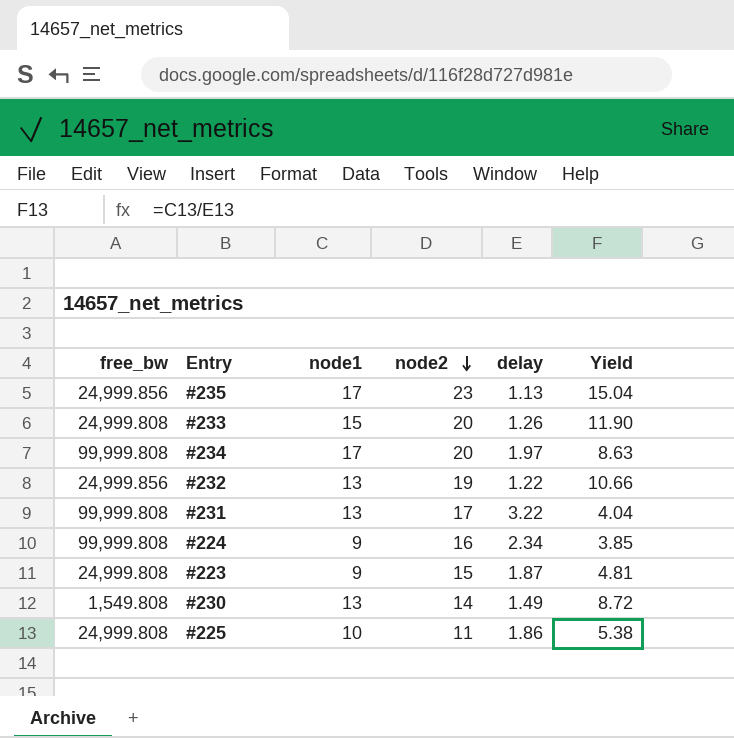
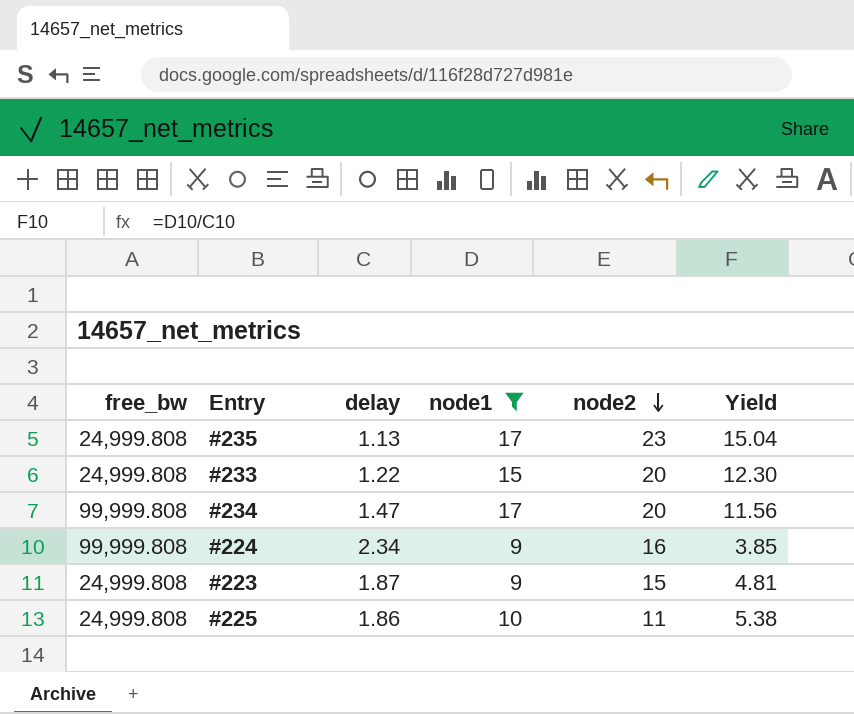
filter: none -> node1 != 13
column delay | position: 5 -> 3
#235 | free_bw: 24,999.856 -> 24,999.808
#233 | delay: 1.26 -> 1.22
#233 | Yield: 11.90 -> 12.30
#234 | delay: 1.97 -> 1.47
#234 | Yield: 8.63 -> 11.56

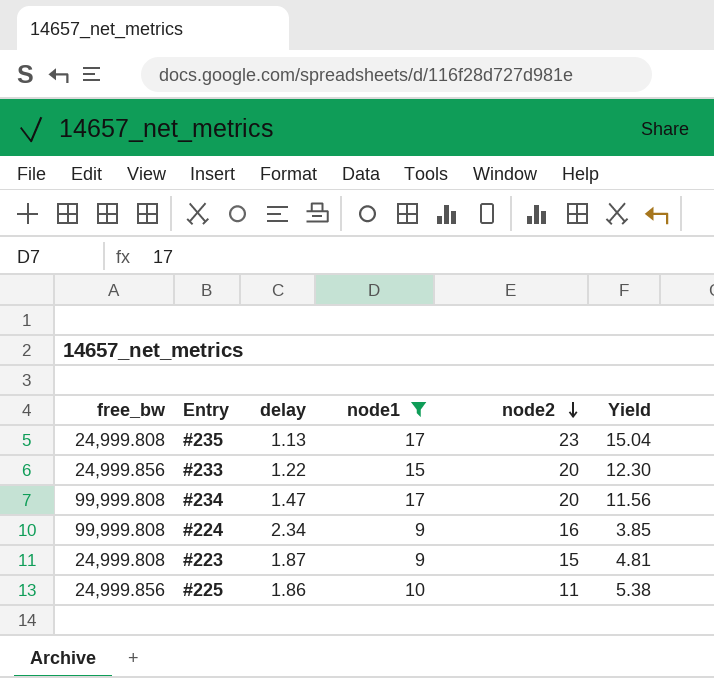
#233 | free_bw: 24,999.808 -> 24,999.856
#225 | free_bw: 24,999.808 -> 24,999.856

